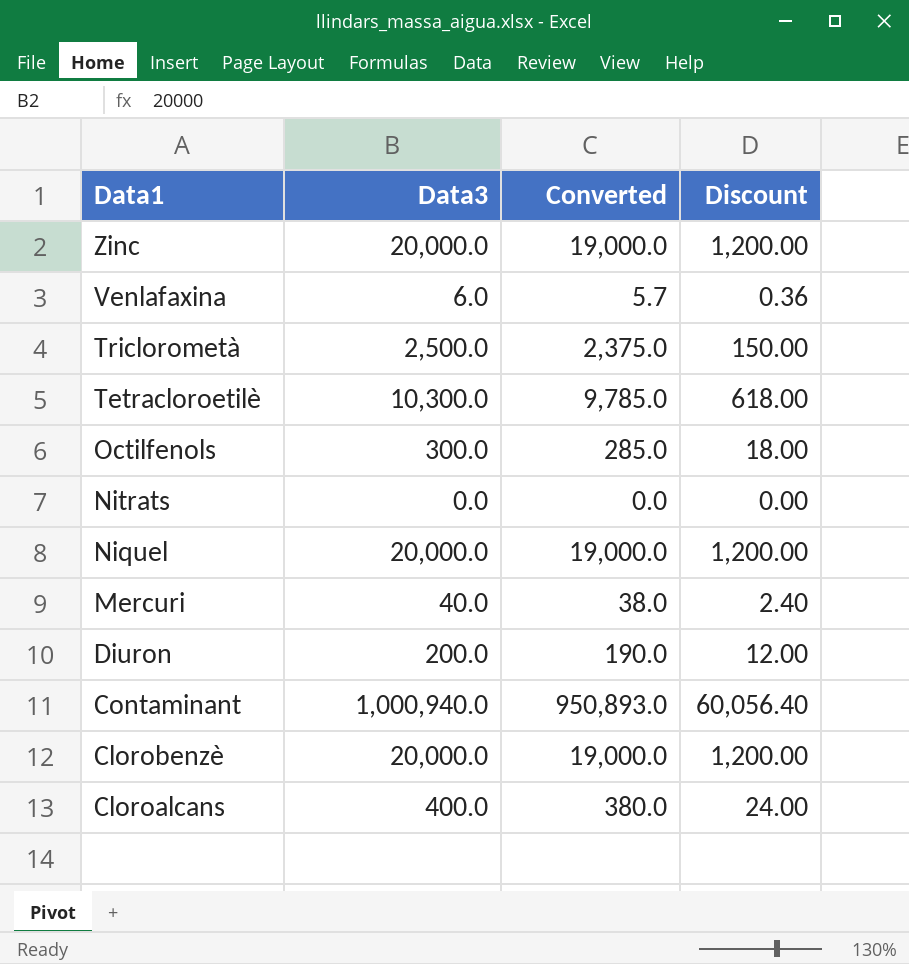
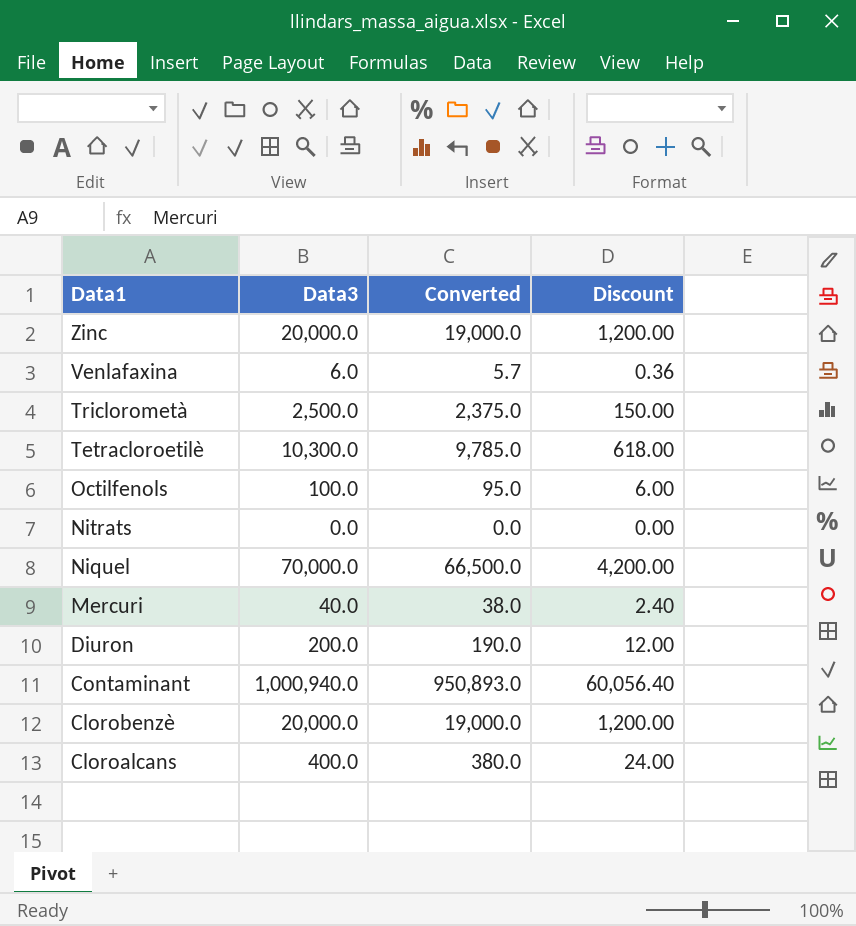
Octilfenols | Data3: 300.0 -> 100.0
Octilfenols | Converted: 285.0 -> 95.0
Octilfenols | Discount: 18.00 -> 6.00
Niquel | Data3: 20,000.0 -> 70,000.0
Niquel | Converted: 19,000.0 -> 66,500.0
Niquel | Discount: 1,200.00 -> 4,200.00

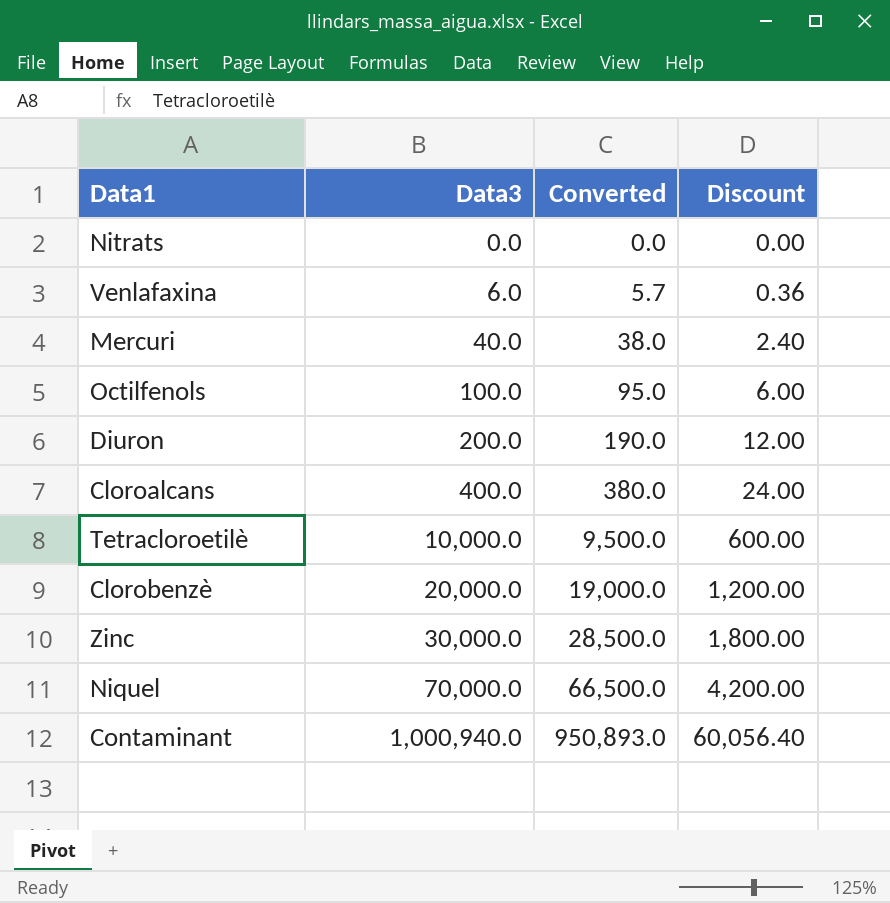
row order: Data1 descending -> Data3 ascending
row Triclorometà: 2,500.0 | 2,375.0 | 150.00 -> none
Tetracloroetilè | Data3: 10,300.0 -> 10,000.0
Tetracloroetilè | Converted: 9,785.0 -> 9,500.0
Tetracloroetilè | Discount: 618.00 -> 600.00
Zinc | Data3: 20,000.0 -> 30,000.0
Zinc | Converted: 19,000.0 -> 28,500.0
Zinc | Discount: 1,200.00 -> 1,800.00

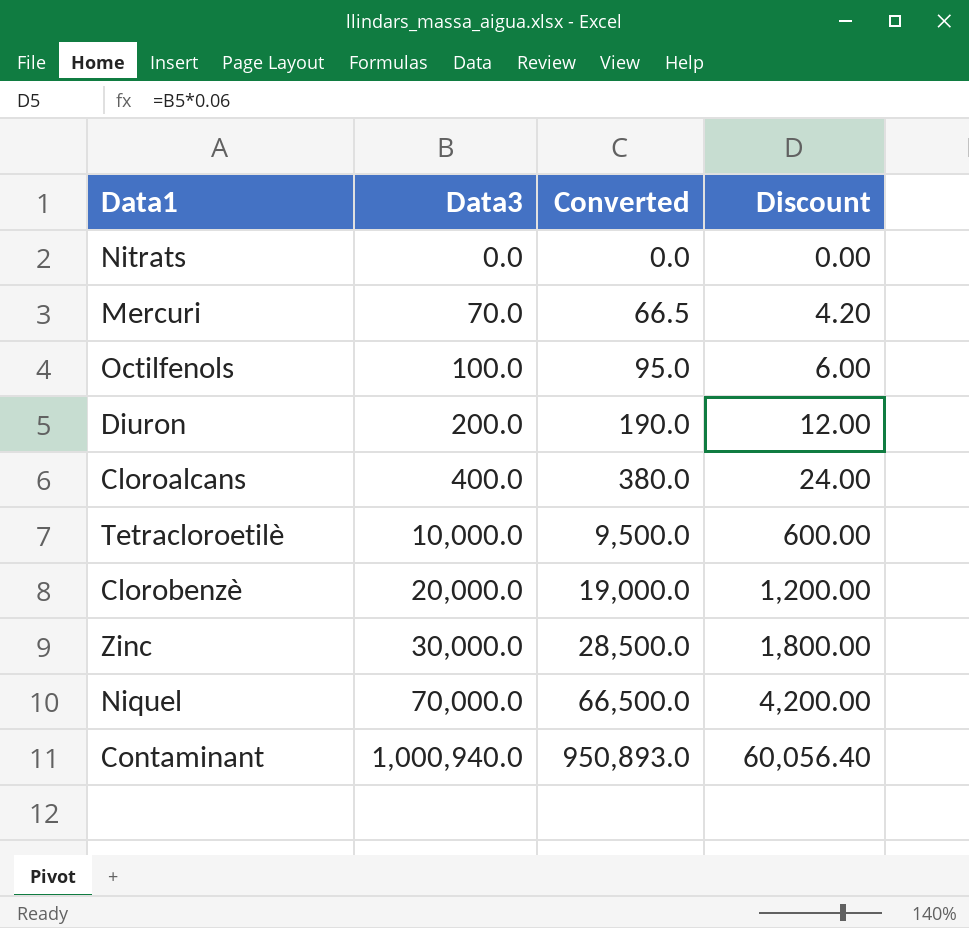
row Venlafaxina: 6.0 | 5.7 | 0.36 -> none
Mercuri | Data3: 40.0 -> 70.0
Mercuri | Converted: 38.0 -> 66.5
Mercuri | Discount: 2.40 -> 4.20

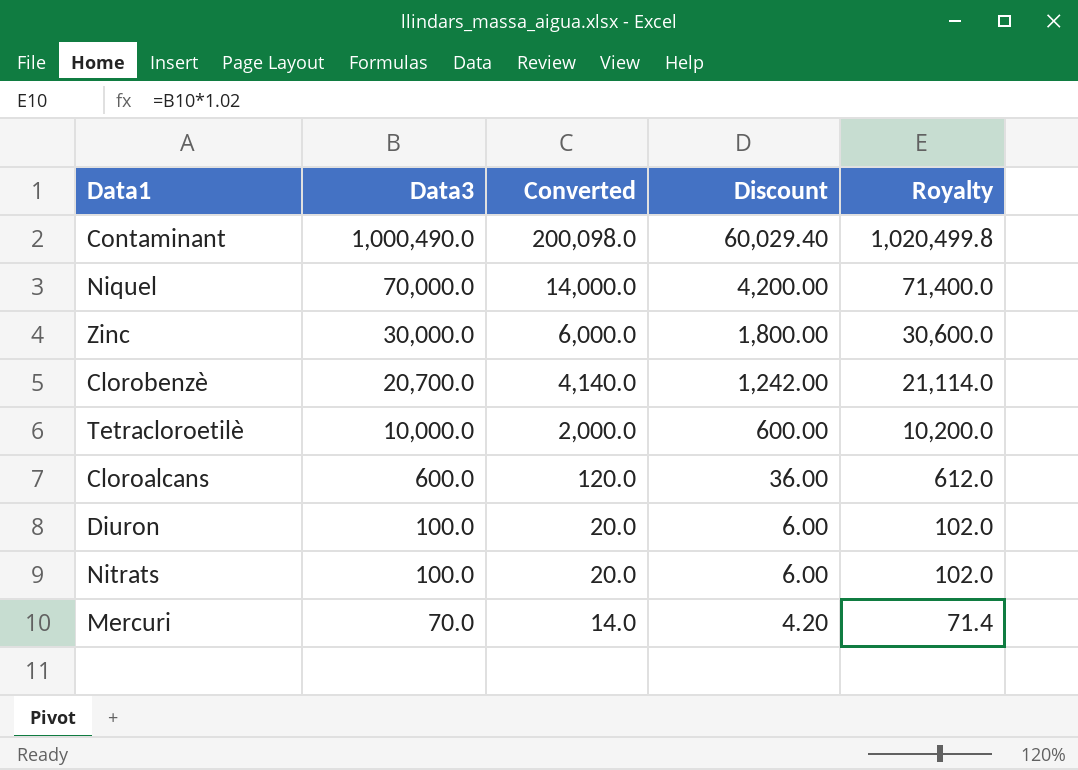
row order: Data3 ascending -> Data3 descending
column Converted | formula: [Data3] * 0.95 -> [Data3] * 0.2
column Royalty | formula: none -> [Data3] * 1.02
row Octilfenols: 100.0 | 95.0 | 6.00 -> none
Contaminant | Data3: 1,000,940.0 -> 1,000,490.0
Contaminant | Discount: 60,056.40 -> 60,029.40
Clorobenzè | Data3: 20,000.0 -> 20,700.0
Clorobenzè | Discount: 1,200.00 -> 1,242.00
Cloroalcans | Data3: 400.0 -> 600.0
Cloroalcans | Discount: 24.00 -> 36.00
Diuron | Data3: 200.0 -> 100.0
Diuron | Discount: 12.00 -> 6.00
Nitrats | Data3: 0.0 -> 100.0
Nitrats | Discount: 0.00 -> 6.00

